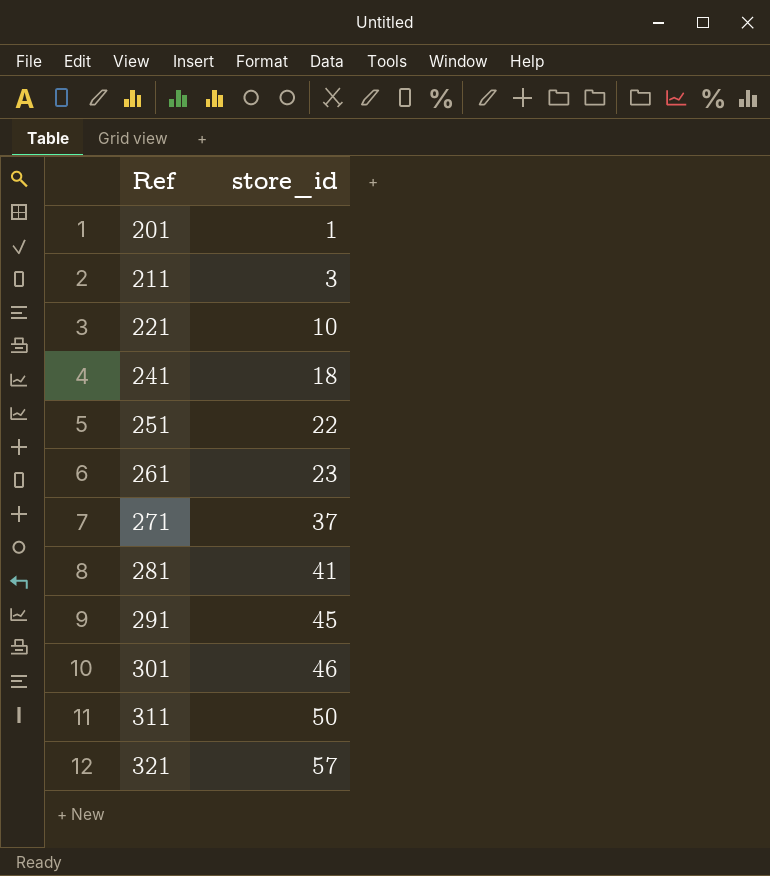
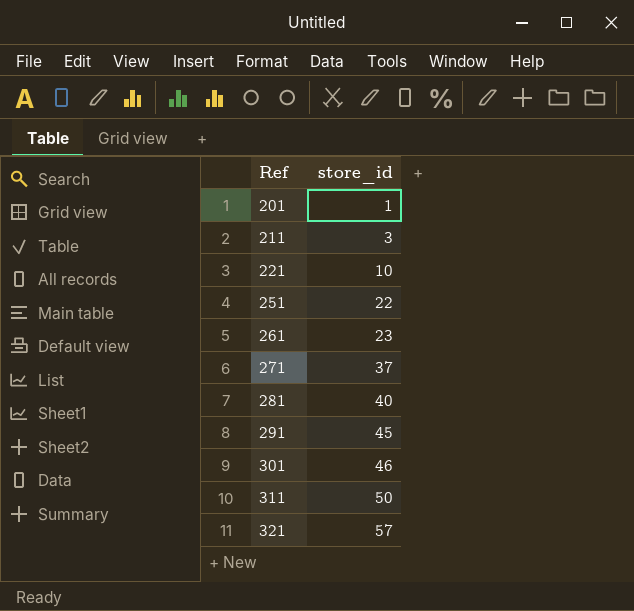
row 241: 18 -> none
281 | store_id: 41 -> 40

